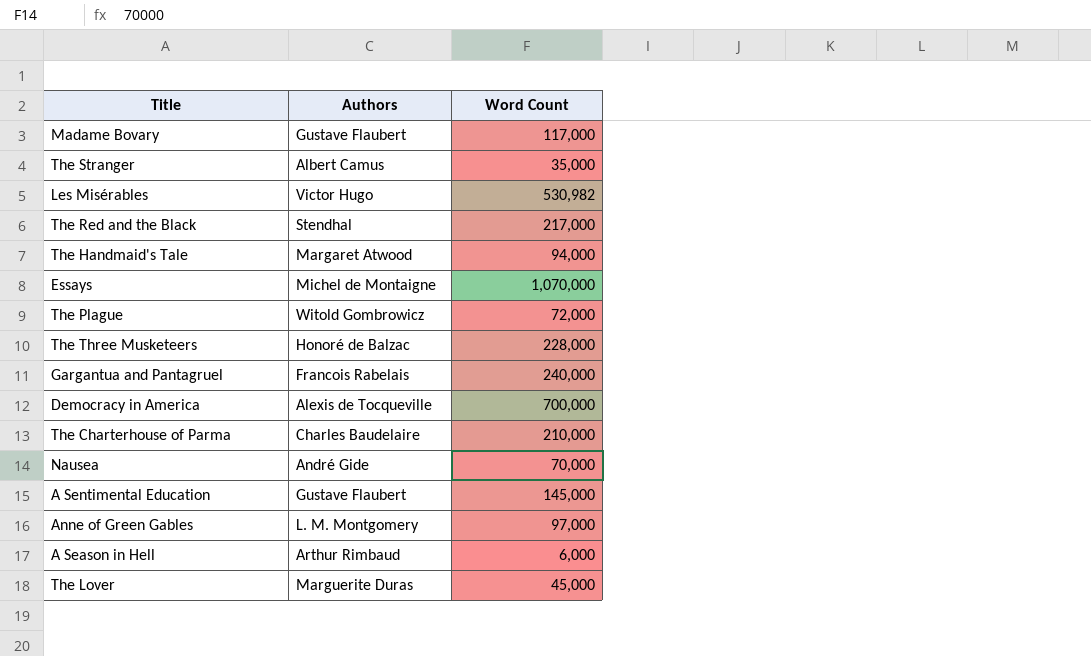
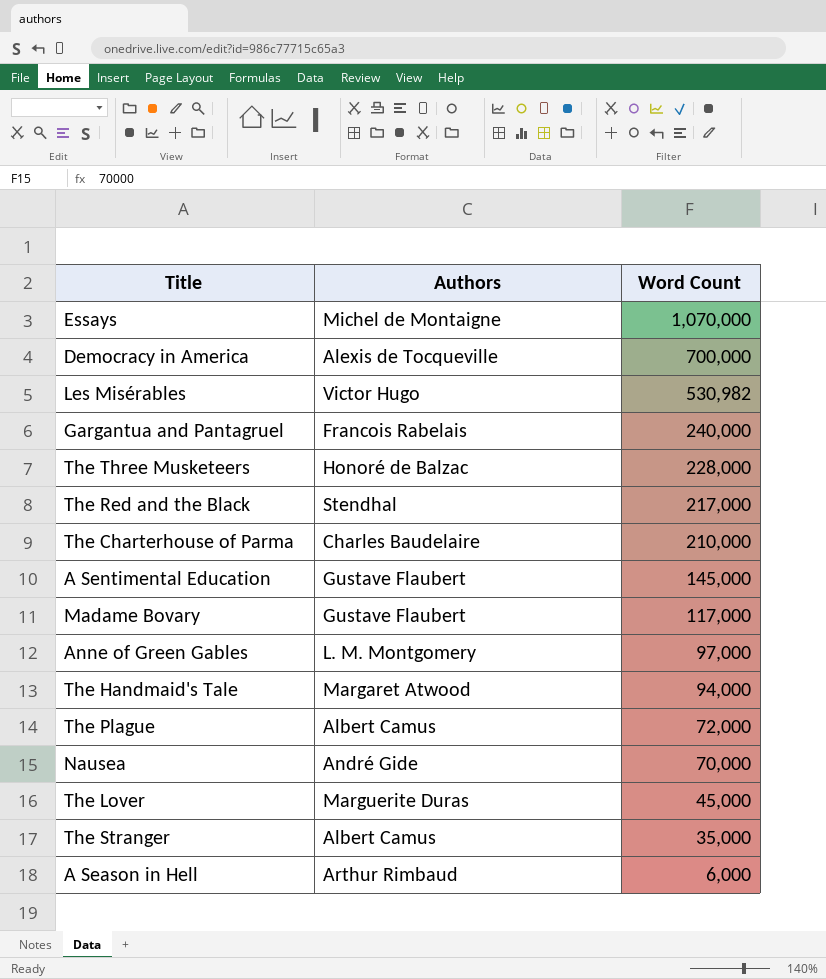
row order: none -> Word Count descending
The Plague | Authors: Witold Gombrowicz -> Albert Camus

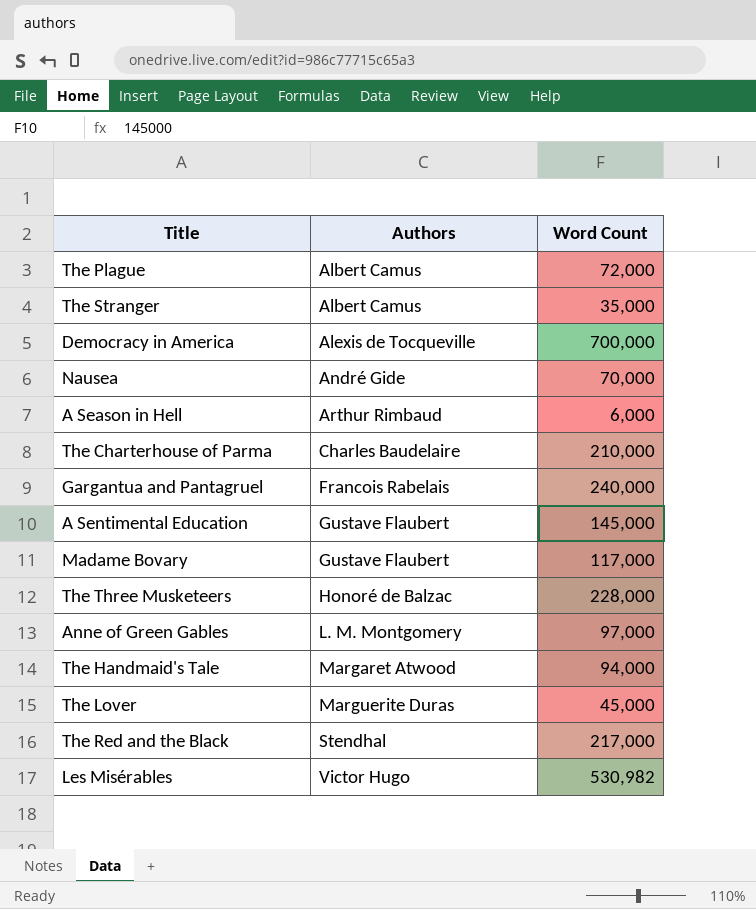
row order: Word Count descending -> Authors ascending
row Essays: Michel de Montaigne | 1,070,000 -> none

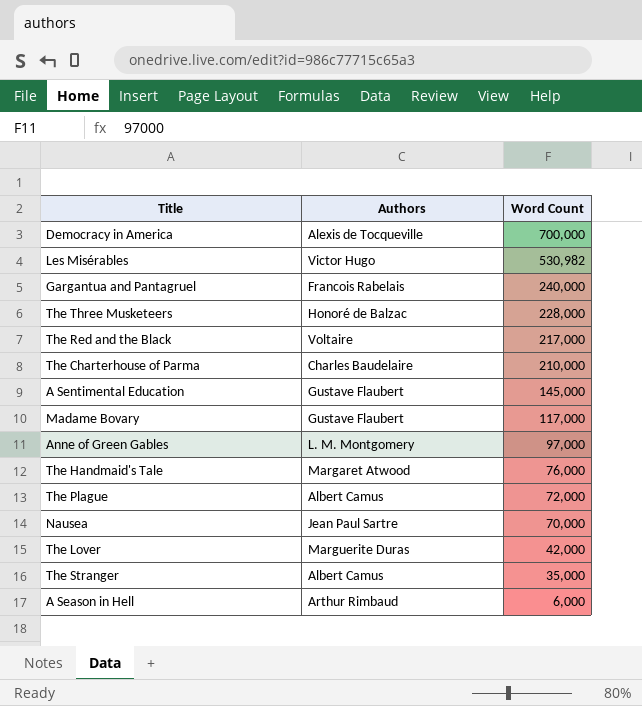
row order: Authors ascending -> Word Count descending
The Red and the Black | Authors: Stendhal -> Voltaire
The Handmaid's Tale | Word Count: 94,000 -> 76,000
Nausea | Authors: André Gide -> Jean Paul Sartre
The Lover | Word Count: 45,000 -> 42,000

